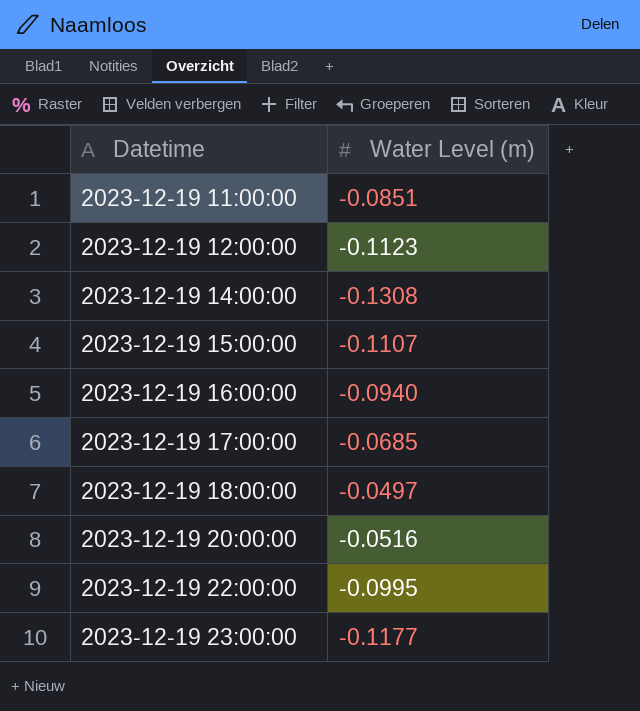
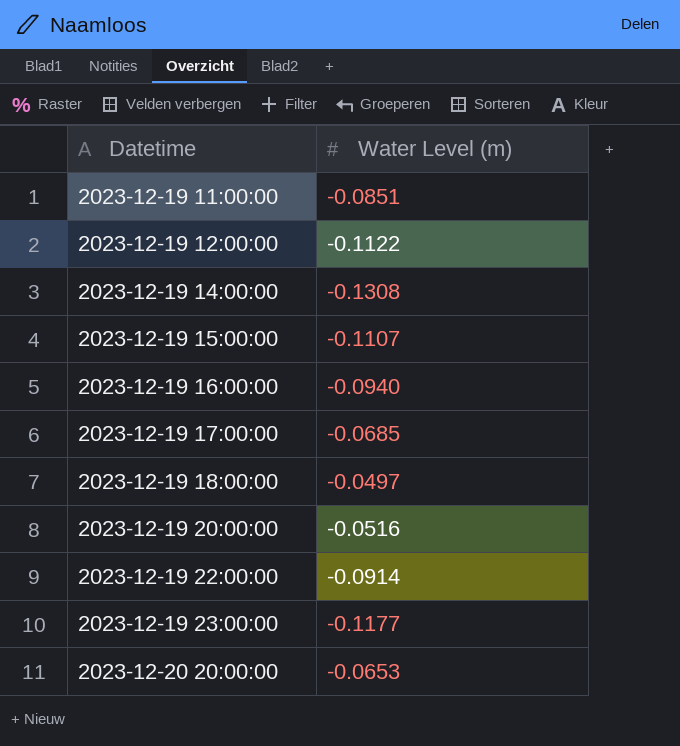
2023-12-19 12:00:00 | Water Level (m): -0.1123 -> -0.1122
2023-12-19 22:00:00 | Water Level (m): -0.0995 -> -0.0914
row 2023-12-20 20:00:00: none -> -0.0653

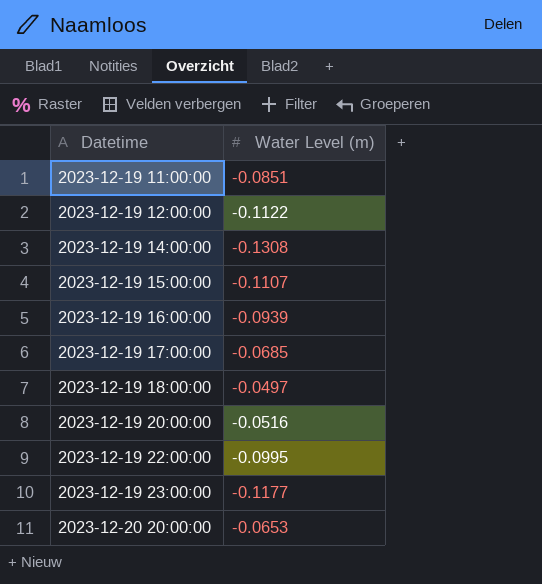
2023-12-19 16:00:00 | Water Level (m): -0.0940 -> -0.0939
2023-12-19 22:00:00 | Water Level (m): -0.0914 -> -0.0995

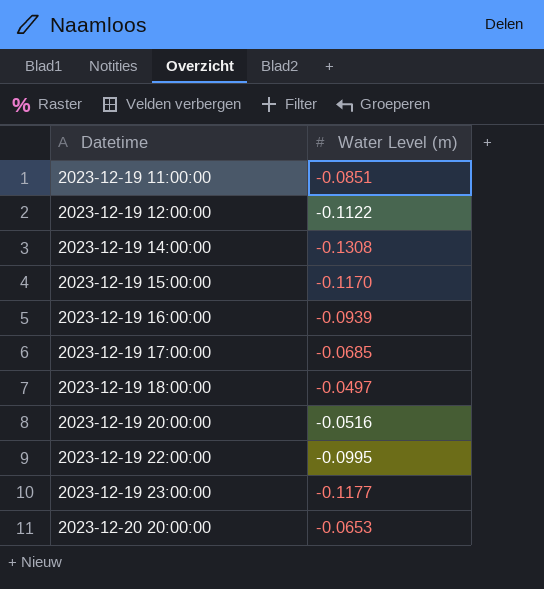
2023-12-19 15:00:00 | Water Level (m): -0.1107 -> -0.1170

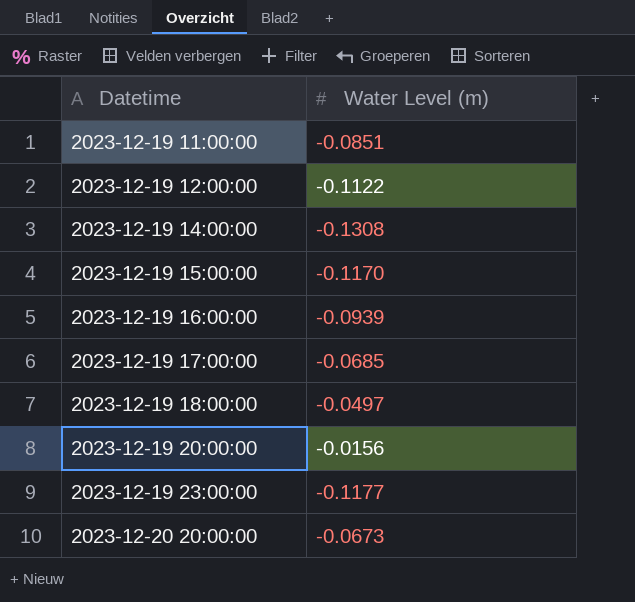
row 2023-12-19 22:00:00: -0.0995 -> none
2023-12-19 20:00:00 | Water Level (m): -0.0516 -> -0.0156
2023-12-20 20:00:00 | Water Level (m): -0.0653 -> -0.0673

